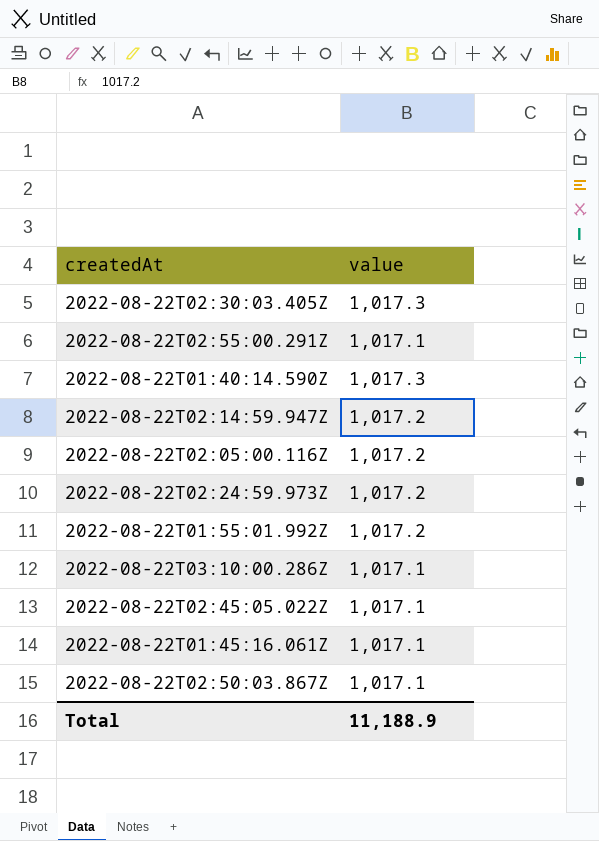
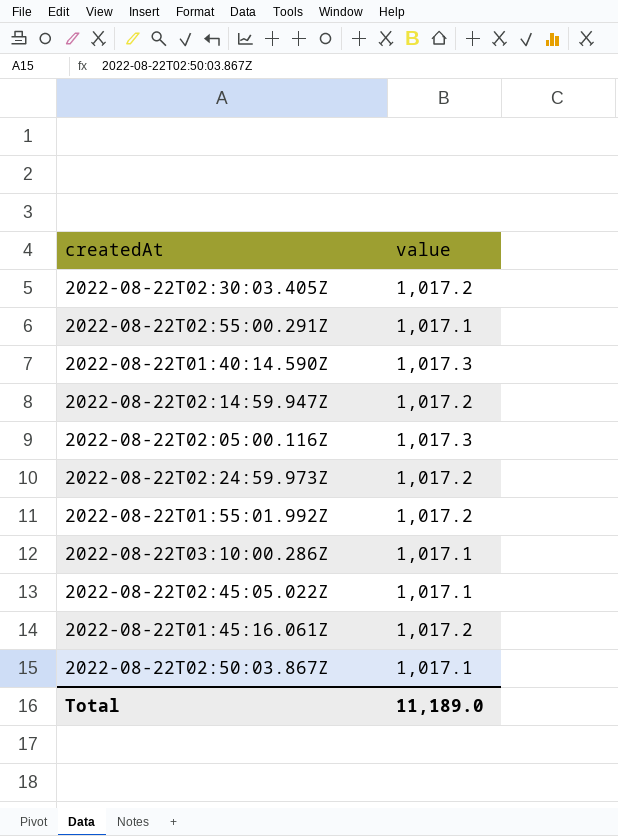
2022-08-22T02:30:03.405Z | value: 1,017.3 -> 1,017.2
2022-08-22T02:05:00.116Z | value: 1,017.2 -> 1,017.3
2022-08-22T01:45:16.061Z | value: 1,017.1 -> 1,017.2
Total | value: 11,188.9 -> 11,189.0

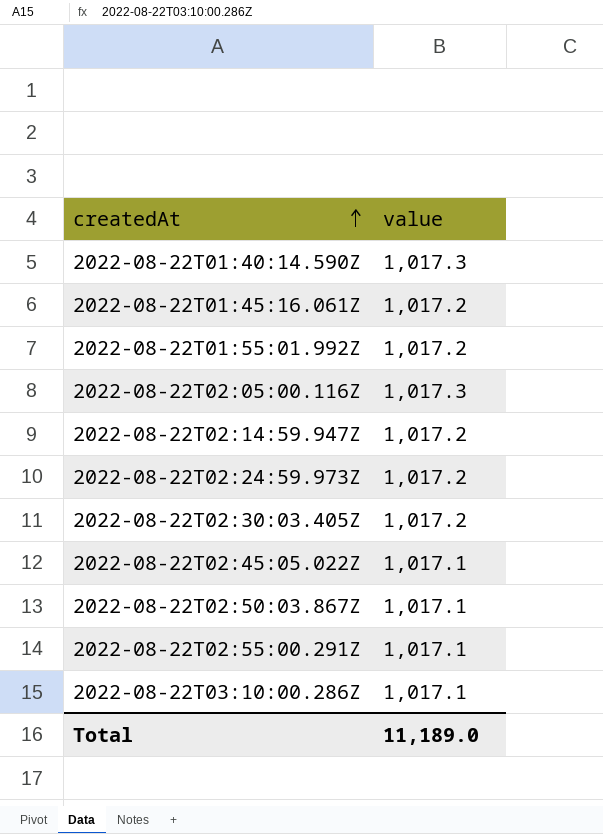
row order: none -> createdAt ascending

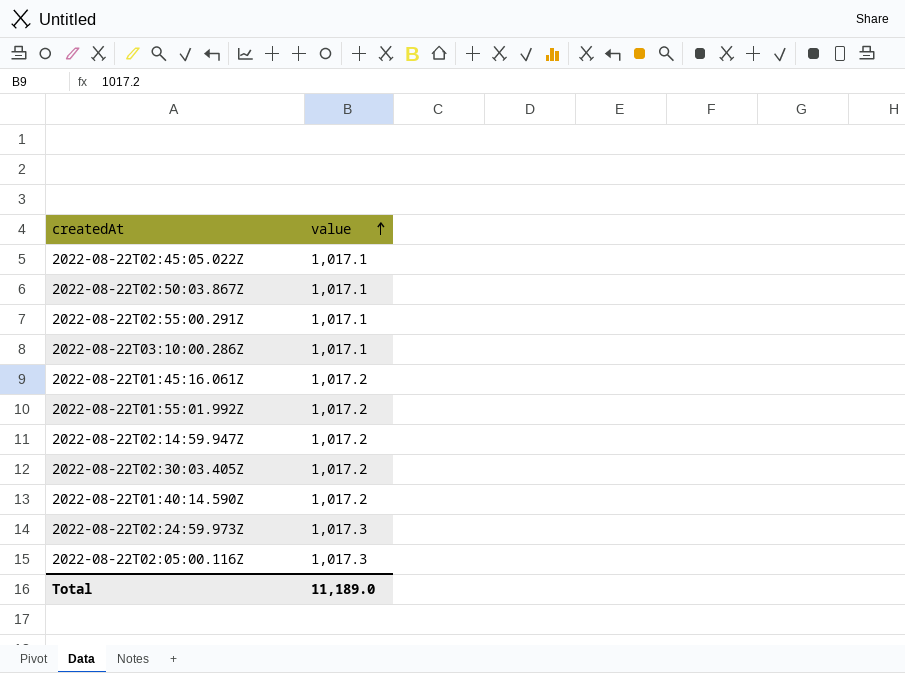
row order: createdAt ascending -> value ascending
2022-08-22T01:40:14.590Z | value: 1,017.3 -> 1,017.2
2022-08-22T02:24:59.973Z | value: 1,017.2 -> 1,017.3

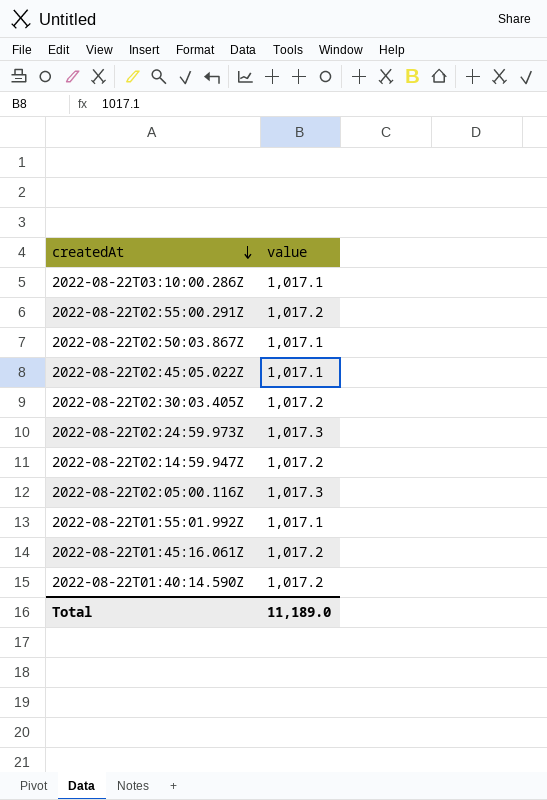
row order: value ascending -> createdAt descending
2022-08-22T02:55:00.291Z | value: 1,017.1 -> 1,017.2
2022-08-22T01:55:01.992Z | value: 1,017.2 -> 1,017.1

